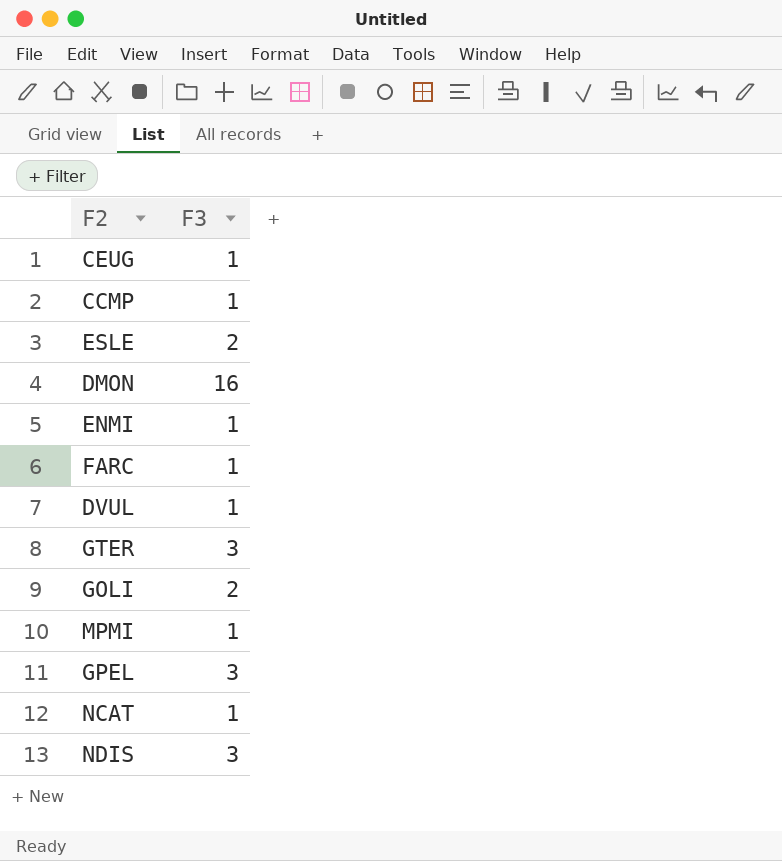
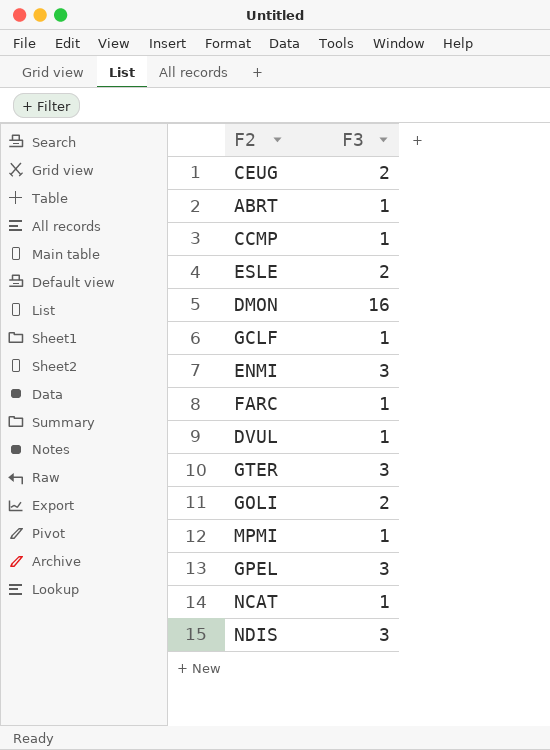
CEUG | F3: 1 -> 2
row ABRT: none -> 1
row GCLF: none -> 1
ENMI | F3: 1 -> 3

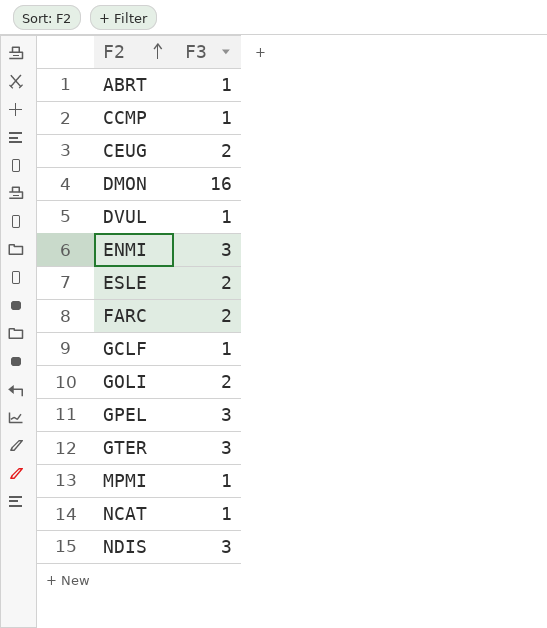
row order: none -> F2 ascending
FARC | F3: 1 -> 2

